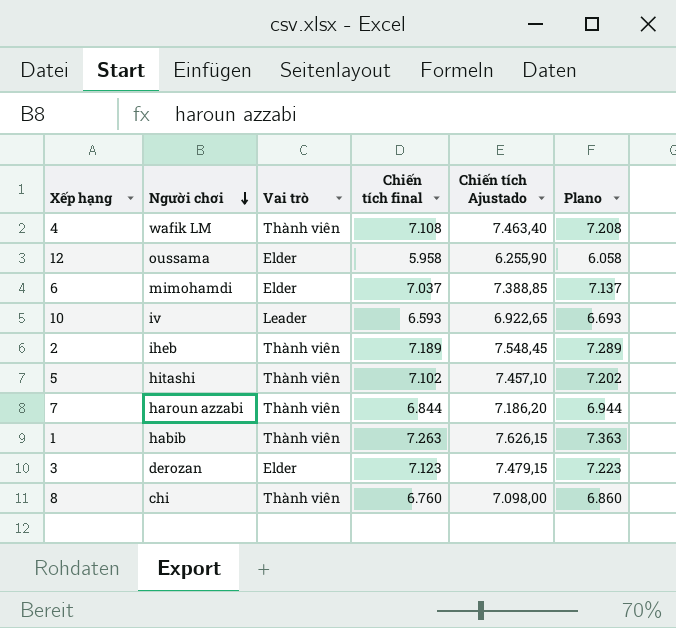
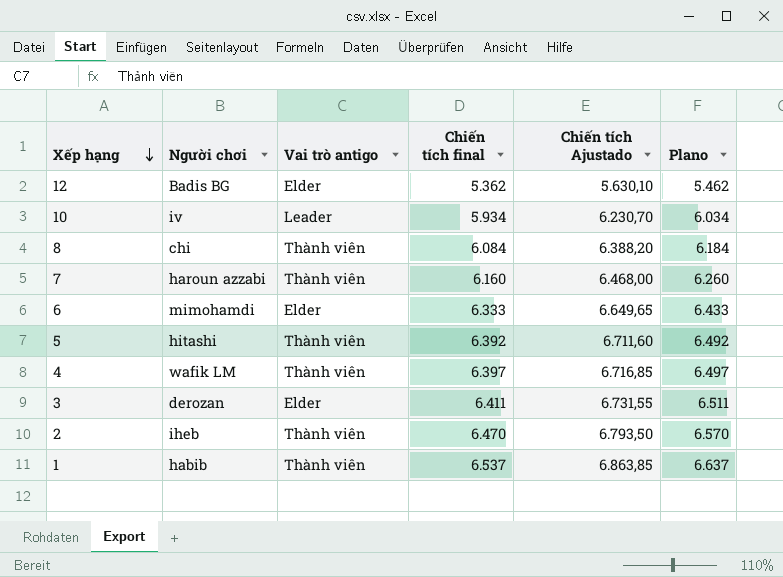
row order: Người chơi descending -> Xếp hạng descending
column name: Vai trò -> Vai trò antigo
12 | Người chơi: oussama -> Badis BG
12 | Chiến tích final: 5.958 -> 5.362
12 | Chiến tích Ajustado: 6.255,90 -> 5.630,10
12 | Plano: 6.058 -> 5.462
10 | Chiến tích final: 6.593 -> 5.934
10 | Chiến tích Ajustado: 6.922,65 -> 6.230,70
10 | Plano: 6.693 -> 6.034
8 | Chiến tích final: 6.760 -> 6.084
8 | Chiến tích Ajustado: 7.098,00 -> 6.388,20
8 | Plano: 6.860 -> 6.184
7 | Chiến tích final: 6.844 -> 6.160
7 | Chiến tích Ajustado: 7.186,20 -> 6.468,00
7 | Plano: 6.944 -> 6.260
6 | Chiến tích final: 7.037 -> 6.333
6 | Chiến tích Ajustado: 7.388,85 -> 6.649,65
6 | Plano: 7.137 -> 6.433
5 | Chiến tích final: 7.102 -> 6.392
5 | Chiến tích Ajustado: 7.457,10 -> 6.711,60
5 | Plano: 7.202 -> 6.492
4 | Chiến tích final: 7.108 -> 6.397
4 | Chiến tích Ajustado: 7.463,40 -> 6.716,85
4 | Plano: 7.208 -> 6.497
3 | Chiến tích final: 7.123 -> 6.411
3 | Chiến tích Ajustado: 7.479,15 -> 6.731,55
3 | Plano: 7.223 -> 6.511
2 | Chiến tích final: 7.189 -> 6.470
2 | Chiến tích Ajustado: 7.548,45 -> 6.793,50
2 | Plano: 7.289 -> 6.570
1 | Chiến tích final: 7.263 -> 6.537
1 | Chiến tích Ajustado: 7.626,15 -> 6.863,85
1 | Plano: 7.363 -> 6.637

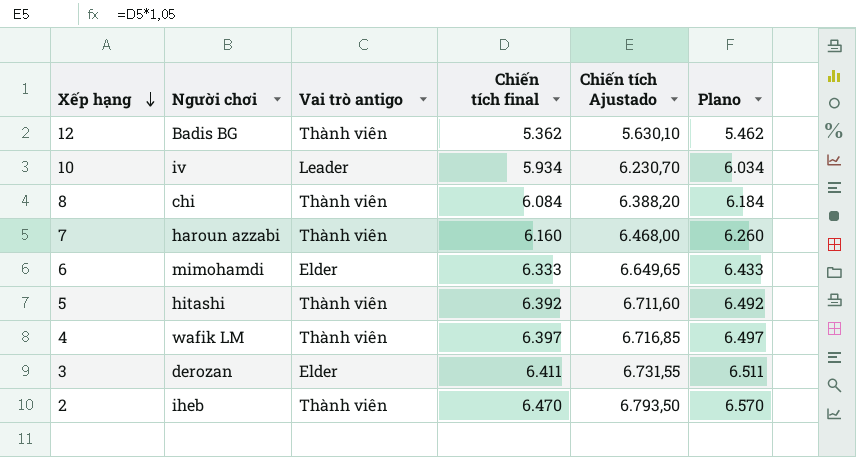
row 1: habib | Thành viên | 6.537 | 6.863,85 | 6.637 -> none
12 | Vai trò antigo: Elder -> Thành viên

